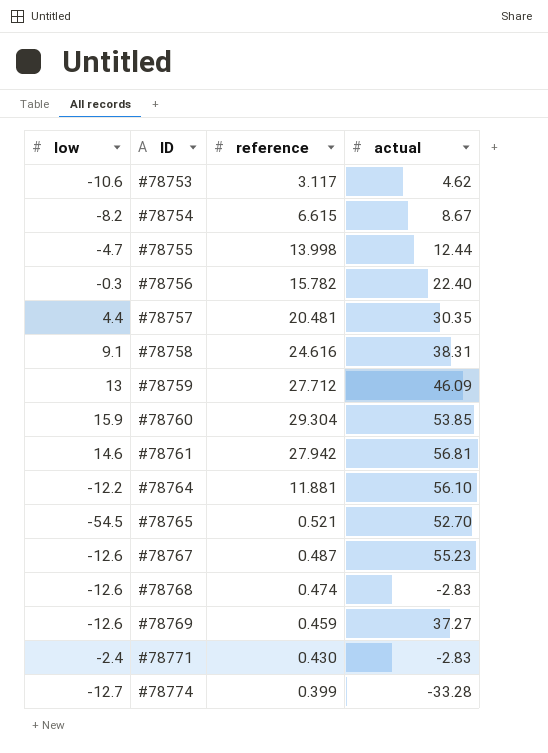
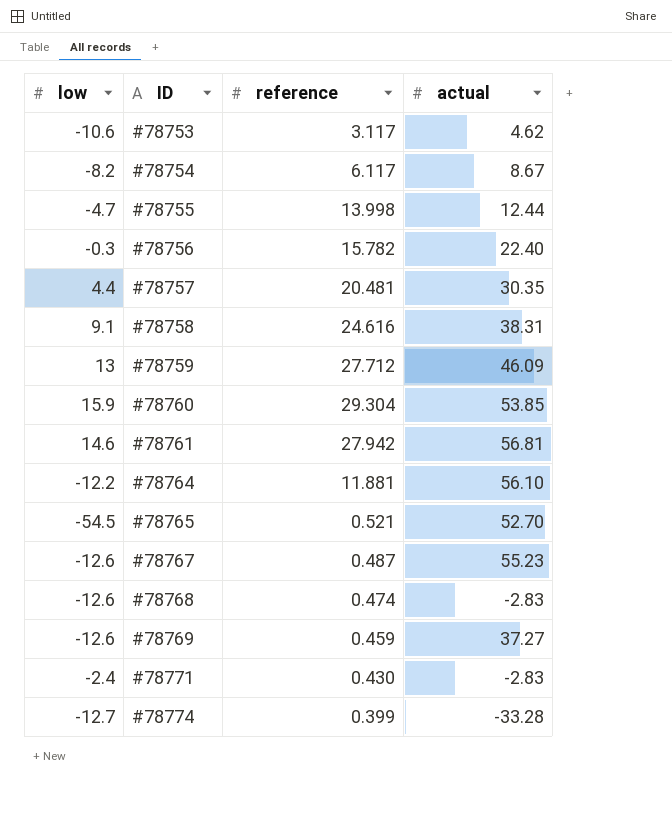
#78754 | reference: 6.615 -> 6.117

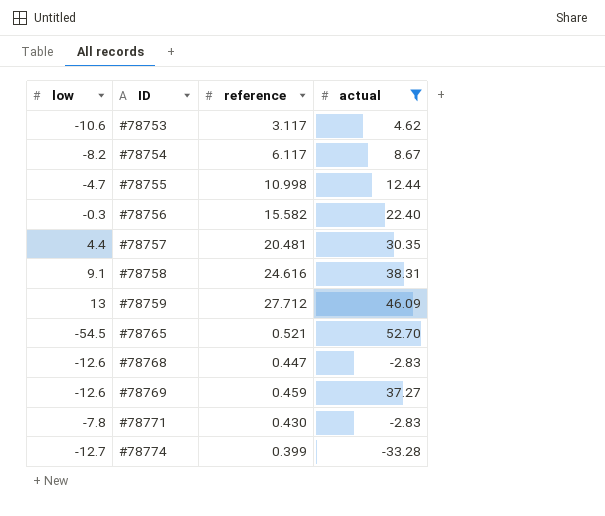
filter: none -> actual <= 52.70
#78755 | reference: 13.998 -> 10.998
#78756 | reference: 15.782 -> 15.582
#78768 | reference: 0.474 -> 0.447
#78771 | low: -2.4 -> -7.8

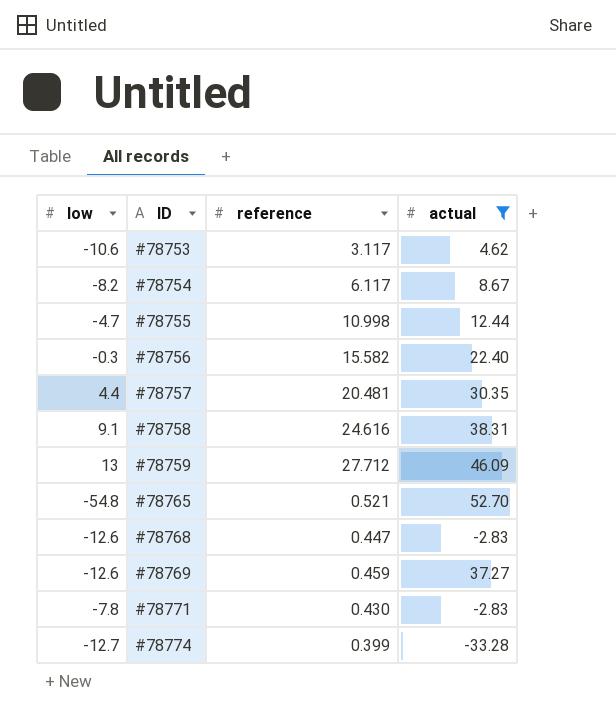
#78765 | low: -54.5 -> -54.8

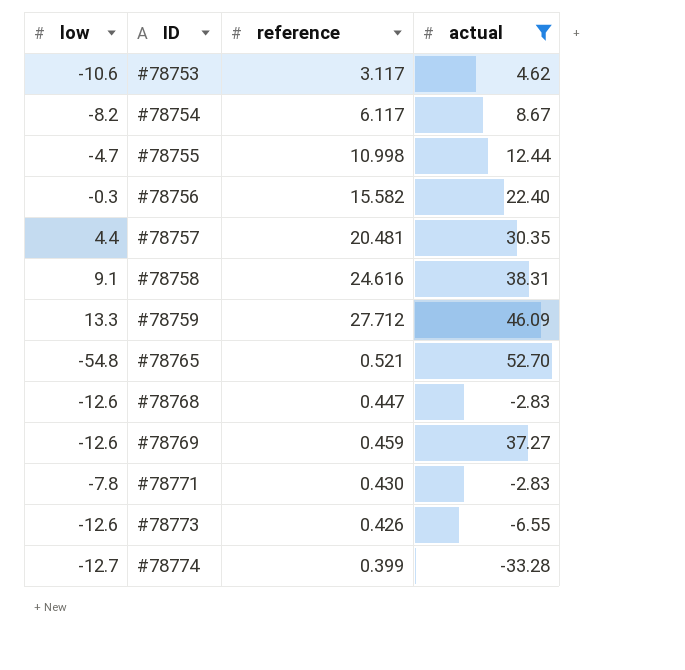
#78759 | low: 13 -> 13.3
row #78773: none -> -12.6 | 0.426 | -6.55

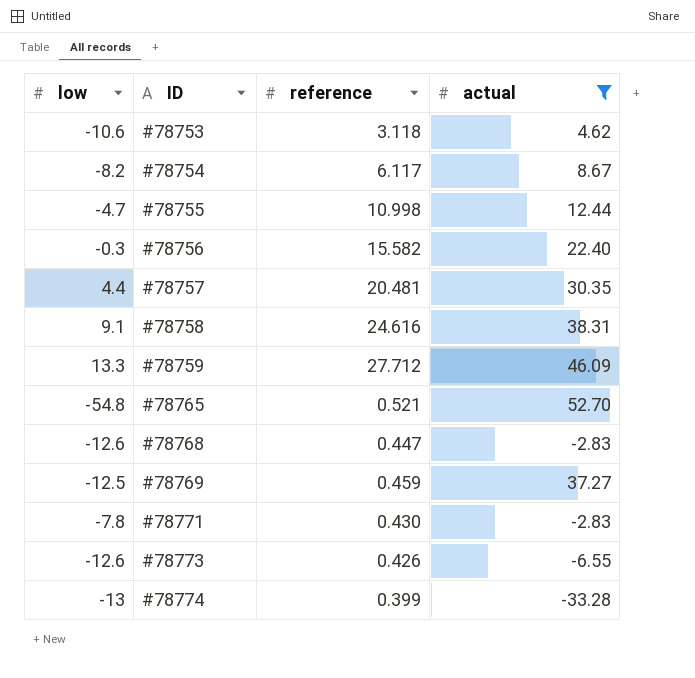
#78753 | reference: 3.117 -> 3.118
#78769 | low: -12.6 -> -12.5
#78774 | low: -12.7 -> -13

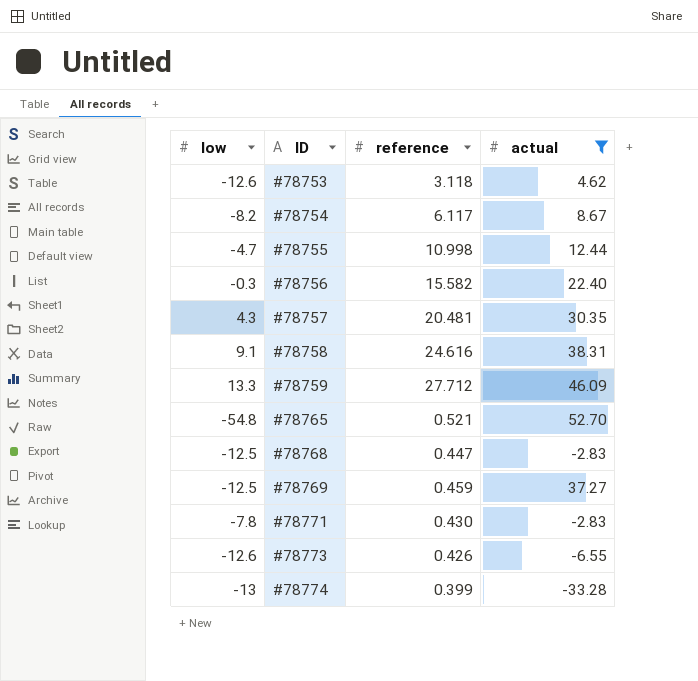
#78753 | low: -10.6 -> -12.6
#78757 | low: 4.4 -> 4.3
#78768 | low: -12.6 -> -12.5

